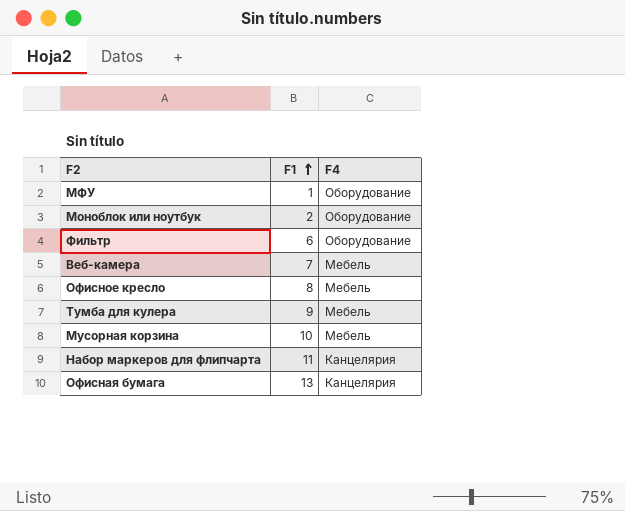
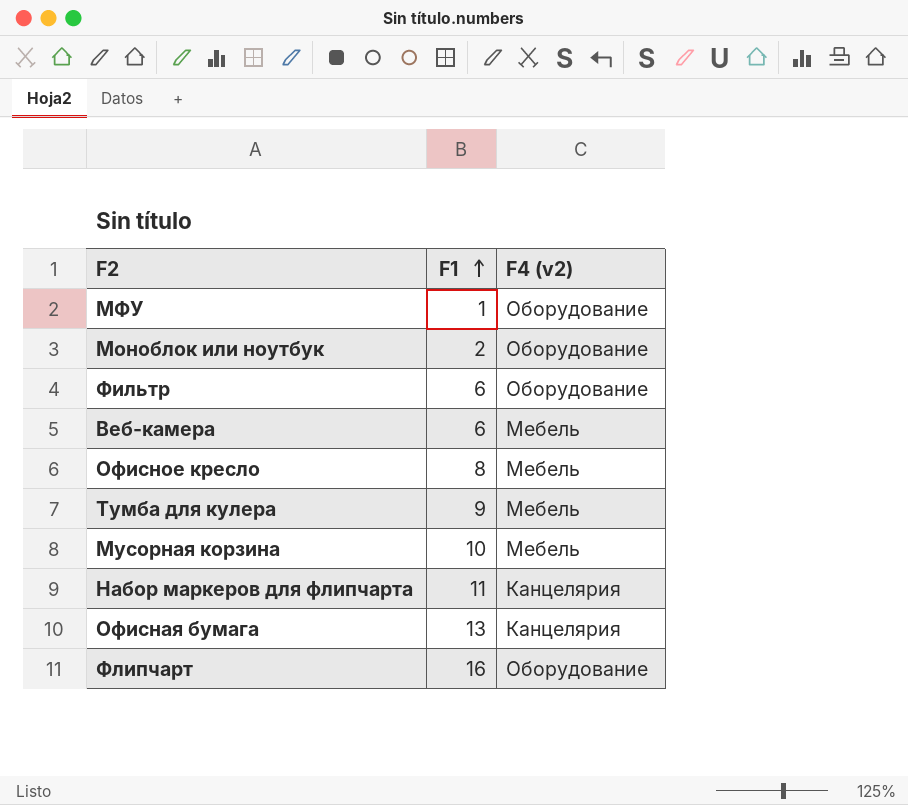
column name: F4 -> F4 (v2)
Веб-камера | F1: 7 -> 6
row Флипчарт: none -> 16 | Оборудование

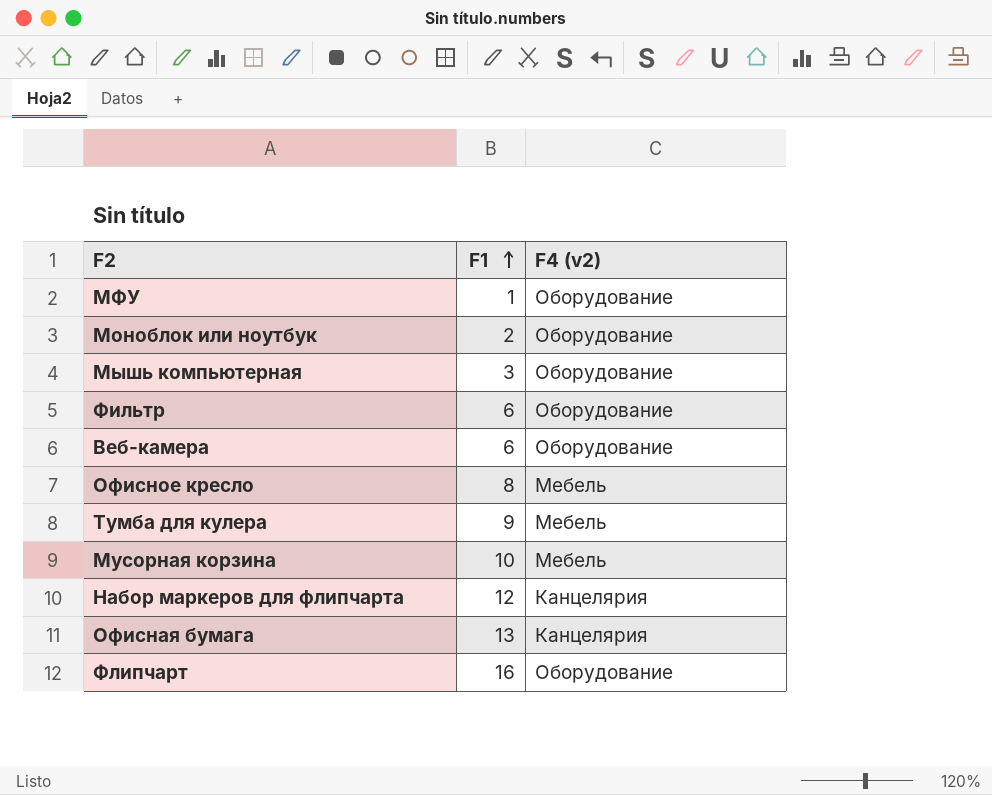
row Мышь компьютерная: none -> 3 | Оборудование
Веб-камера | F4 (v2): Мебель -> Оборудование
Набор маркеров для флипчарта | F1: 11 -> 12

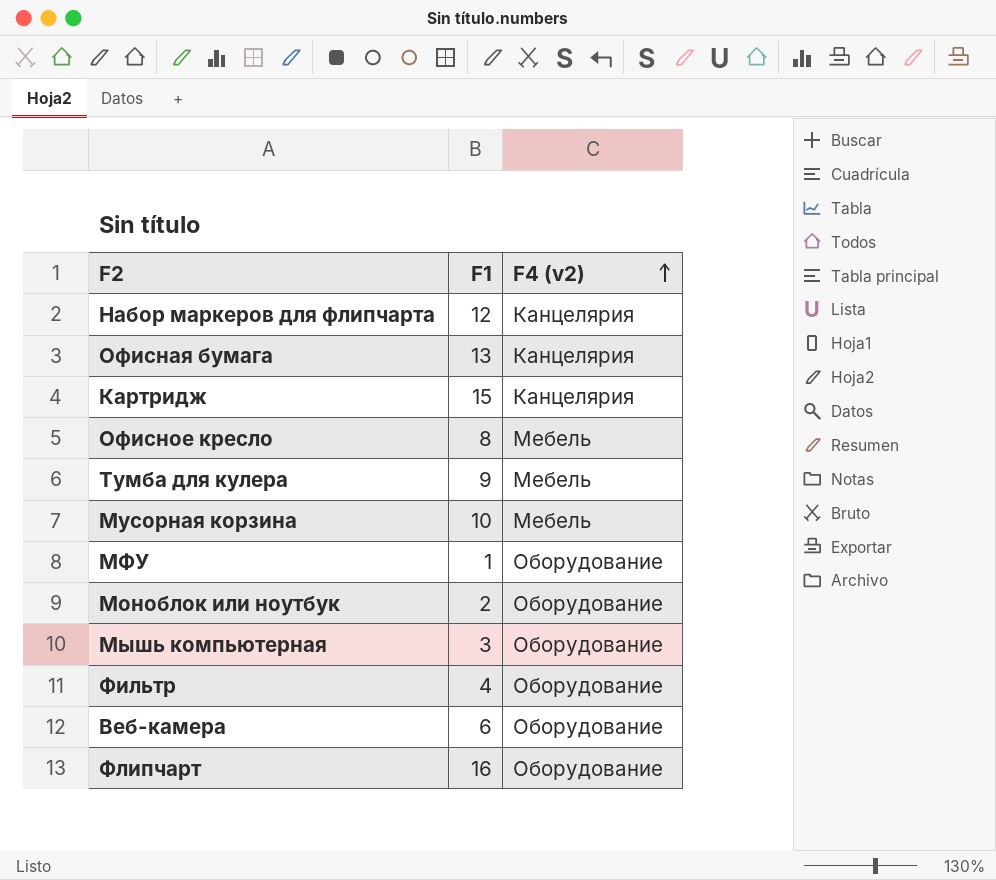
row order: F1 ascending -> F4 (v2) ascending
row Картридж: none -> 15 | Канцелярия
Фильтр | F1: 6 -> 4

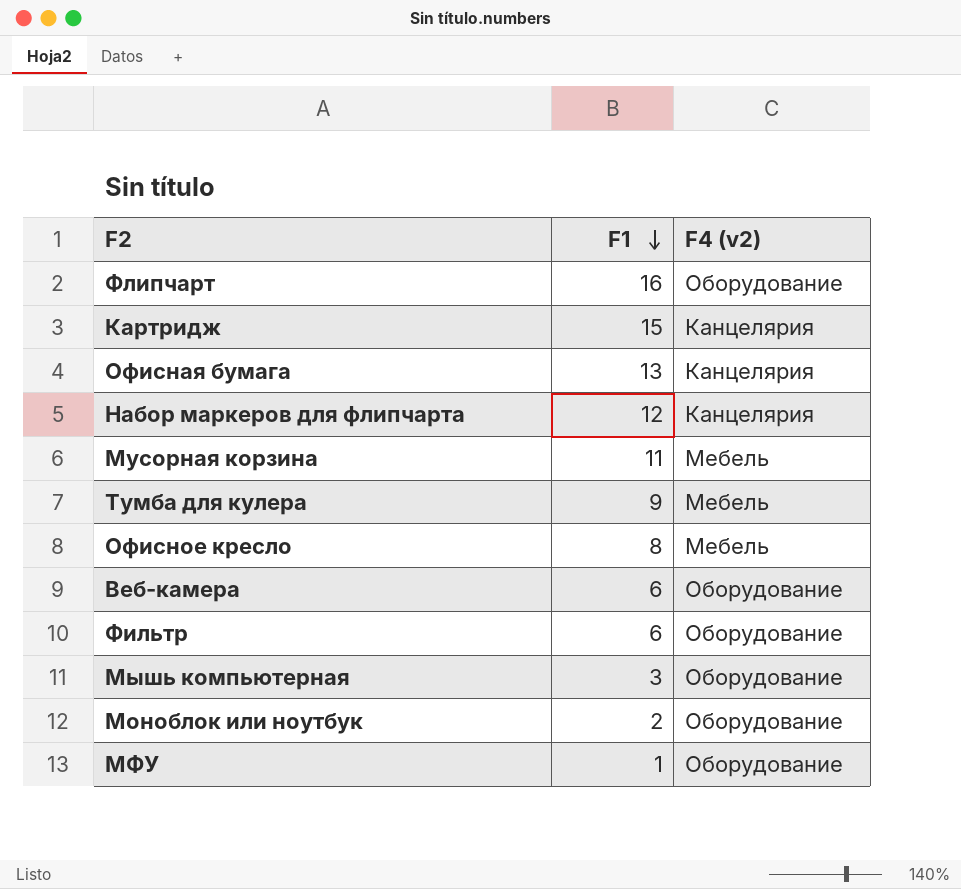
row order: F4 (v2) ascending -> F1 descending
Мусорная корзина | F1: 10 -> 11
Фильтр | F1: 4 -> 6

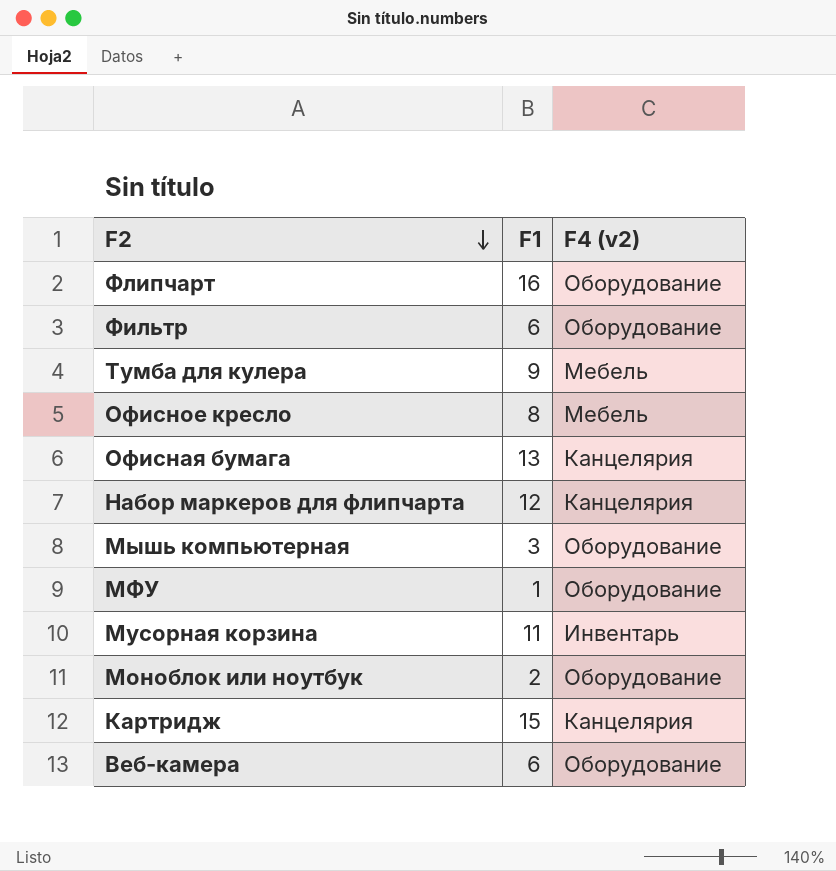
row order: F1 descending -> F2 descending
Мусорная корзина | F4 (v2): Мебель -> Инвентарь

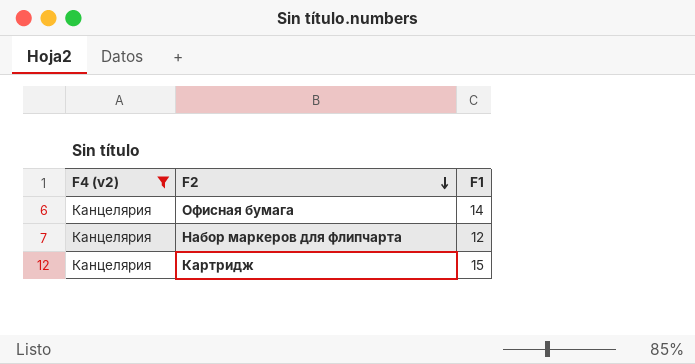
filter: none -> F4 (v2) = Канцелярия
column F4 (v2) | position: 3 -> 1
Офисная бумага | F1: 13 -> 14

